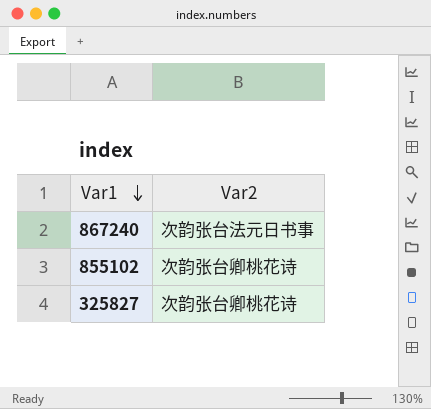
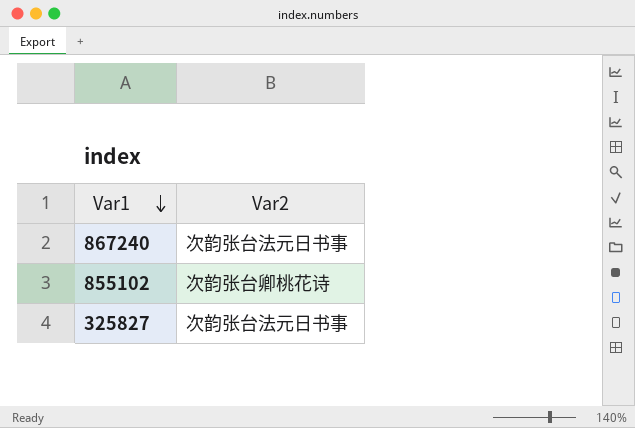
325827 | Var2: 次韵张台卿桃花诗 -> 次韵张台法元日书事

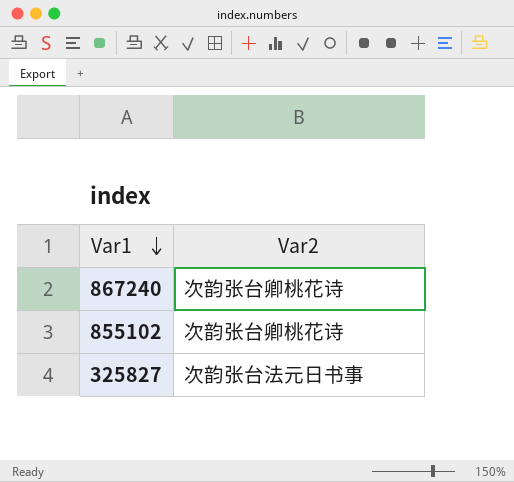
867240 | Var2: 次韵张台法元日书事 -> 次韵张台卿桃花诗

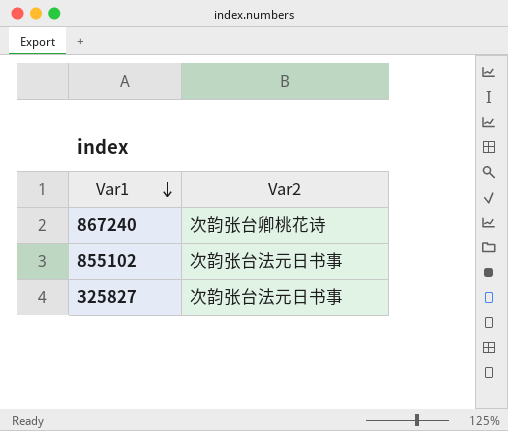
855102 | Var2: 次韵张台卿桃花诗 -> 次韵张台法元日书事

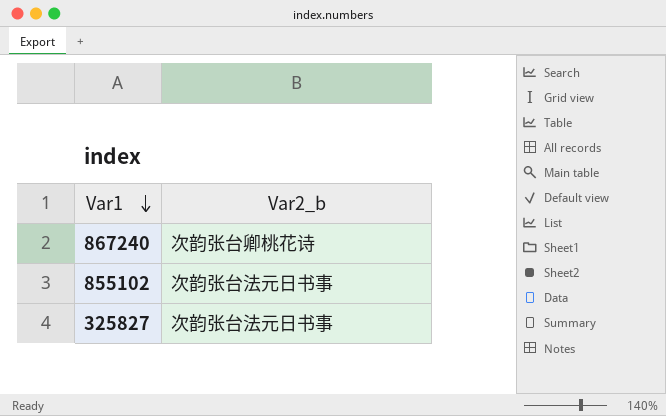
column name: Var2 -> Var2_b

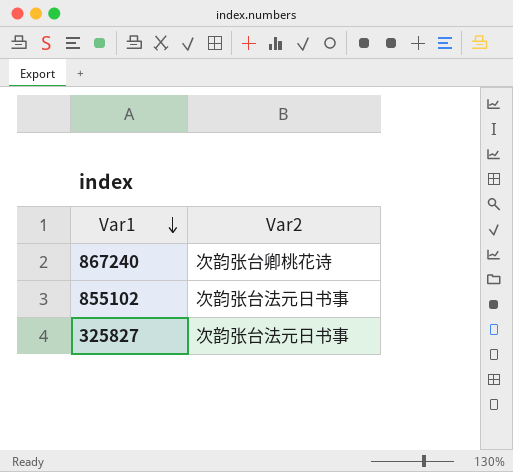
column name: Var2_b -> Var2

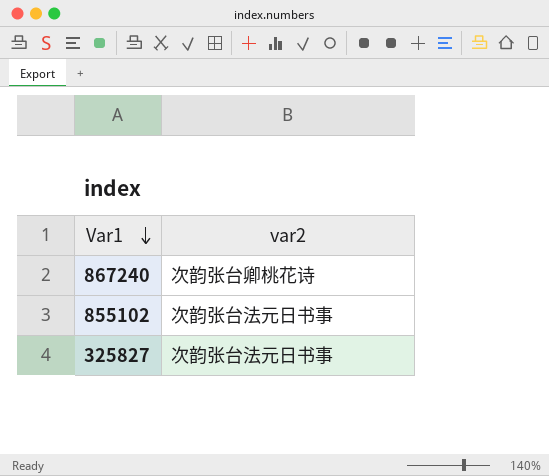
column name: Var2 -> var2

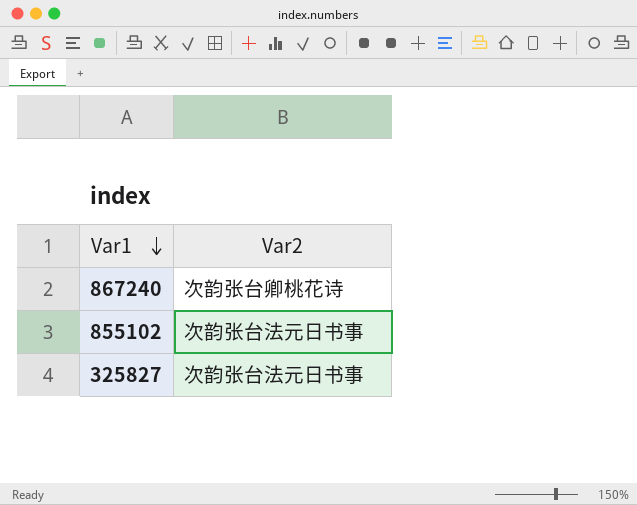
column name: var2 -> Var2

